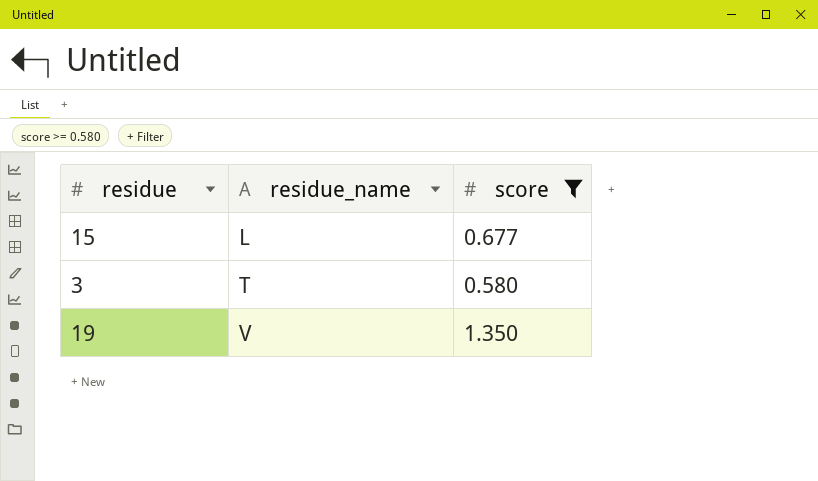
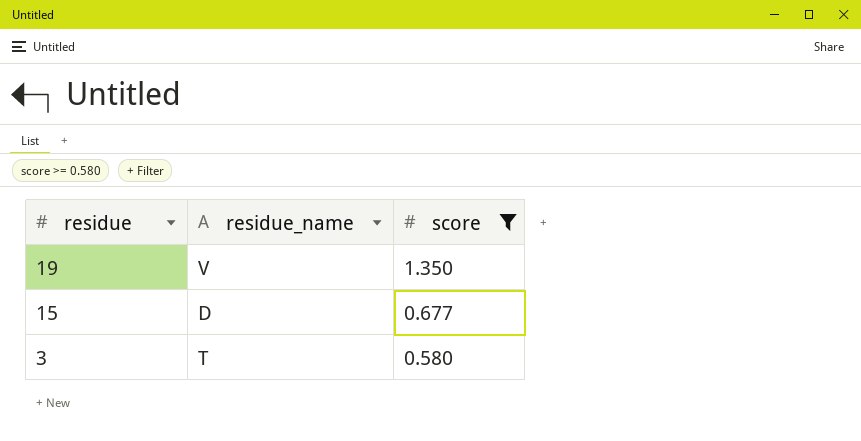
row order: residue_name ascending -> residue descending
15 | residue_name: L -> D

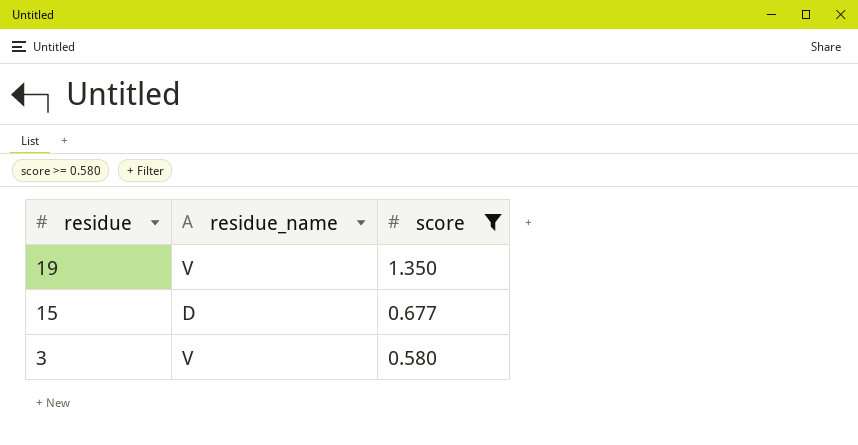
3 | residue_name: T -> V

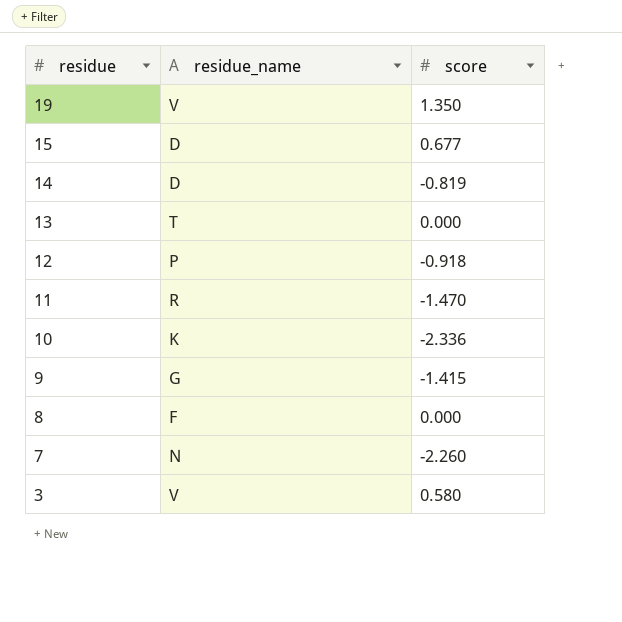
filter: score >= 0.580 -> none

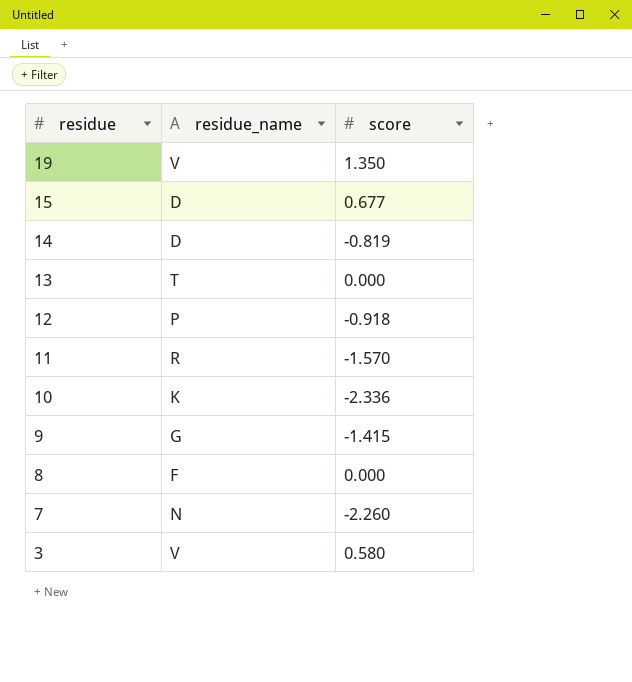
11 | score: -1.470 -> -1.570

